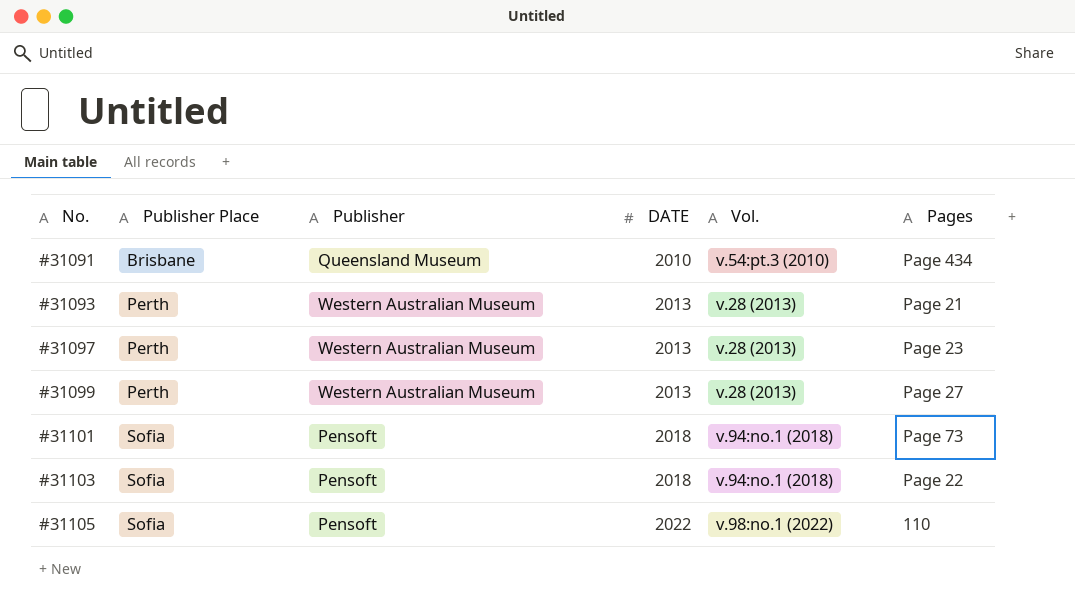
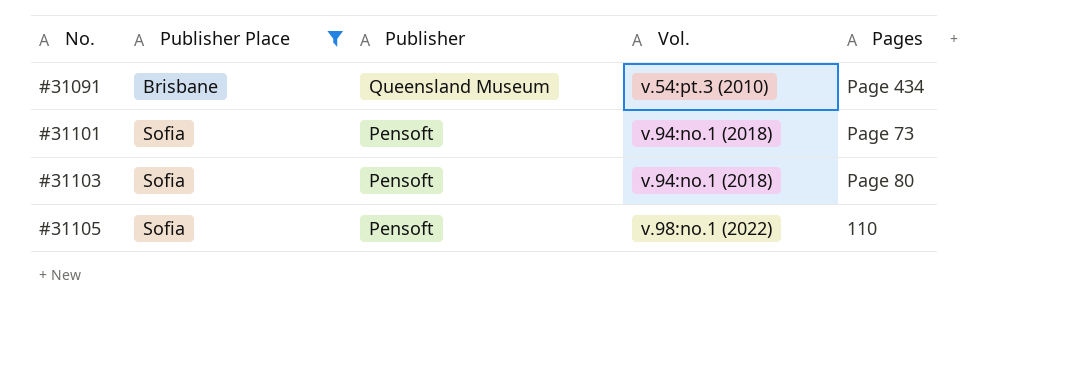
filter: none -> Publisher Place != Perth
column DATE | position: 4 -> none
#31103 | Pages: Page 22 -> Page 80

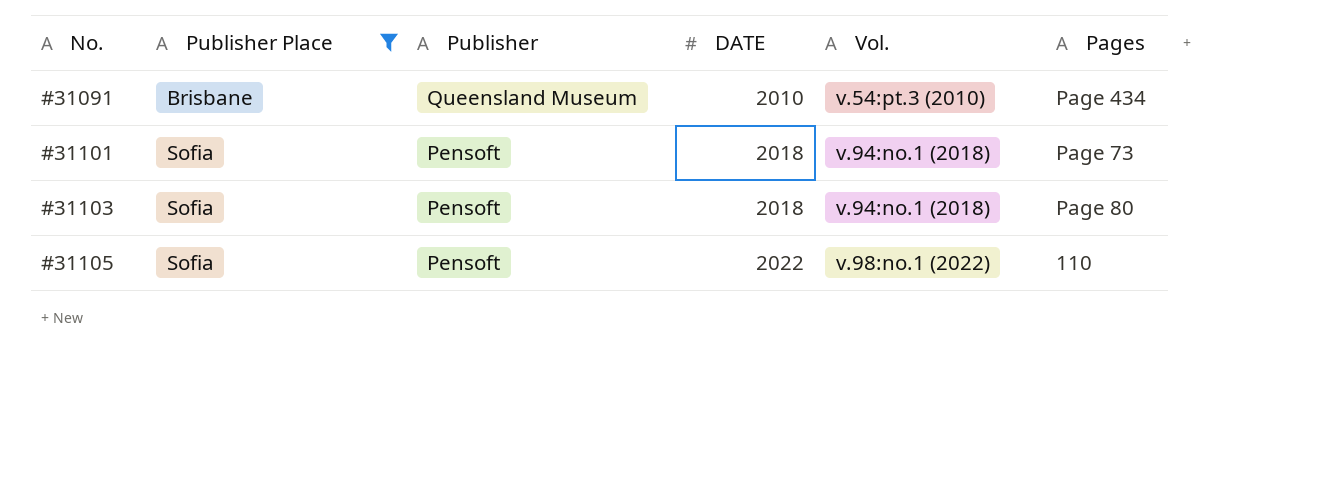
column DATE | position: none -> 4

